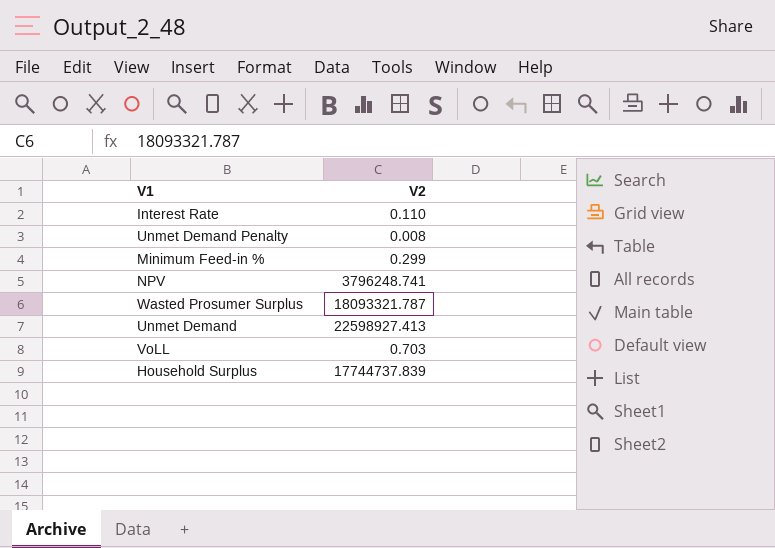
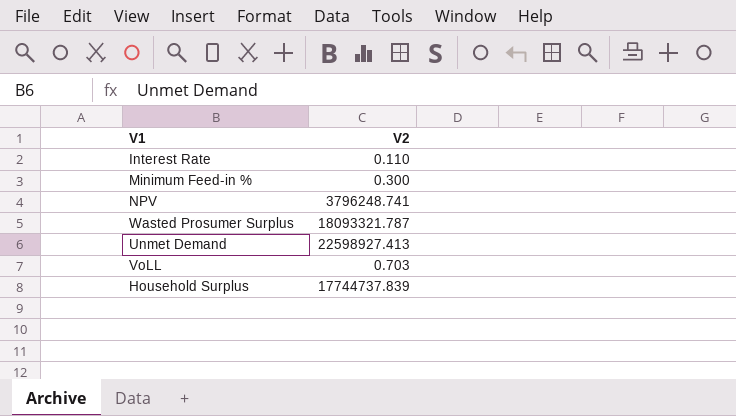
row Unmet Demand Penalty: 0.008 -> none
Minimum Feed-in % | V2: 0.299 -> 0.300

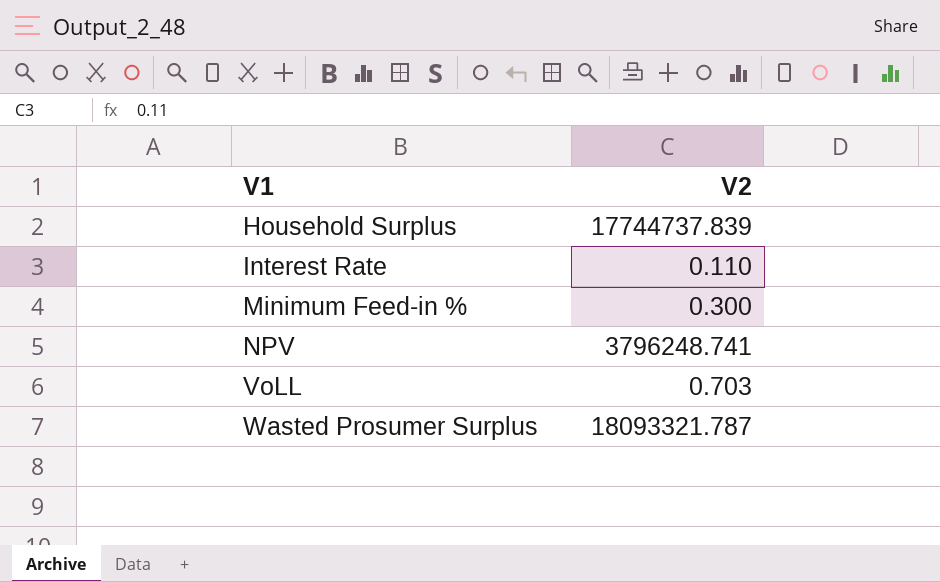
row order: none -> V1 ascending
row Unmet Demand: 22598927.413 -> none

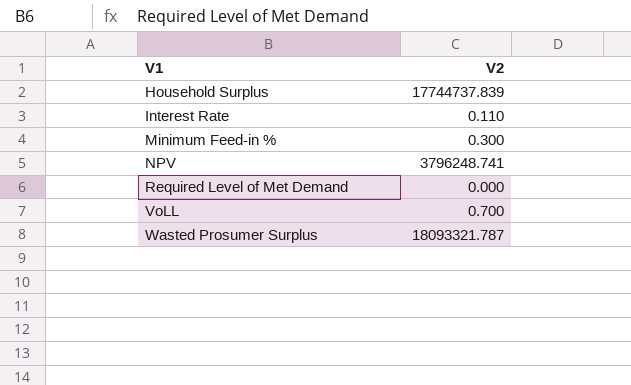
row Required Level of Met Demand: none -> 0.000
VoLL | V2: 0.703 -> 0.700

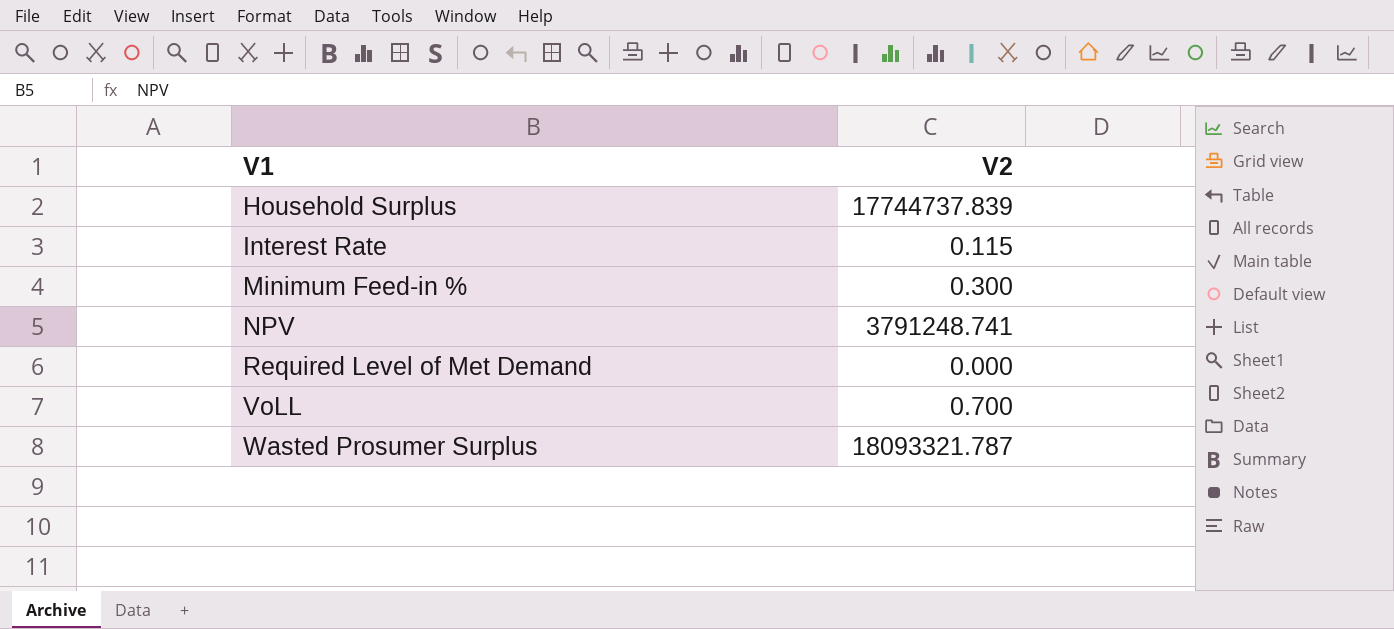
Interest Rate | V2: 0.110 -> 0.115
NPV | V2: 3796248.741 -> 3791248.741

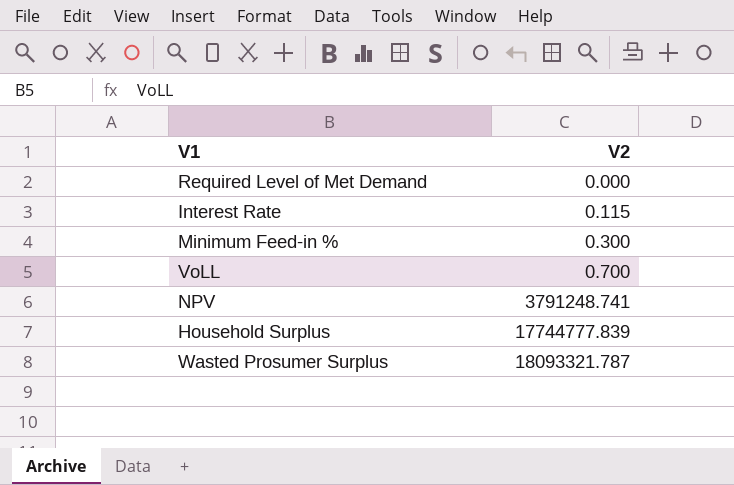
row order: V1 ascending -> V2 ascending
Household Surplus | V2: 17744737.839 -> 17744777.839

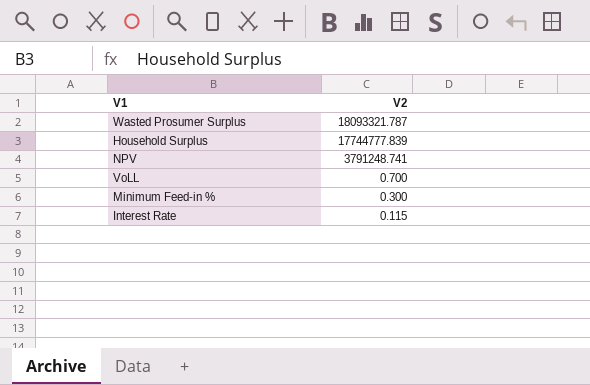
row order: V2 ascending -> V2 descending
row Required Level of Met Demand: 0.000 -> none

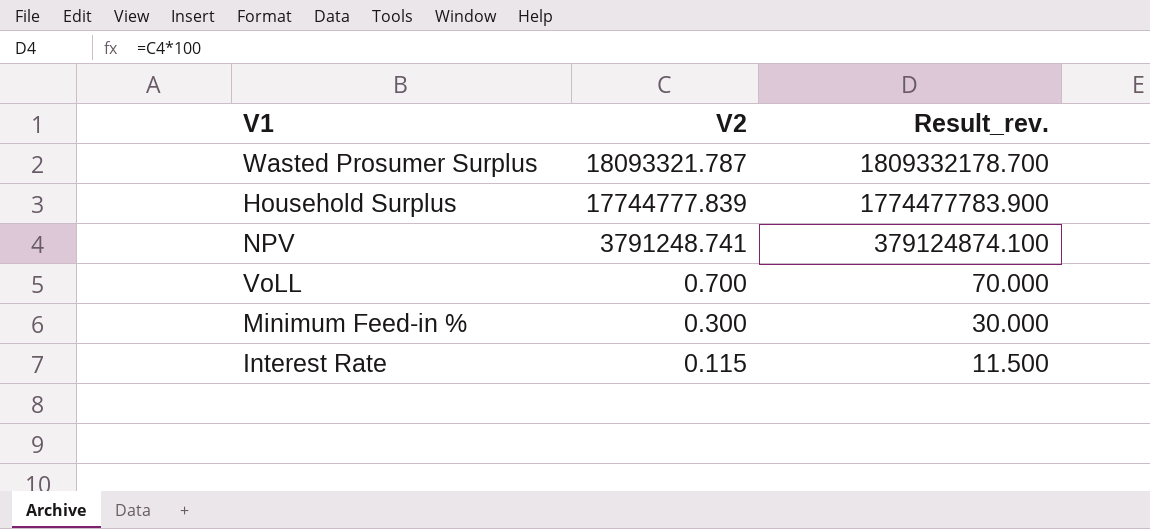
column Result_rev. | formula: none -> [V2] * 100

